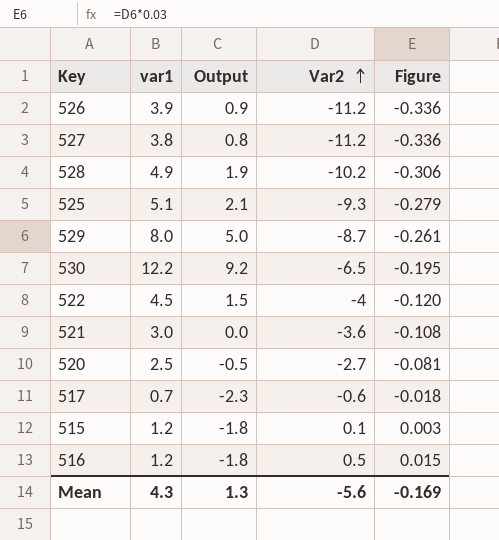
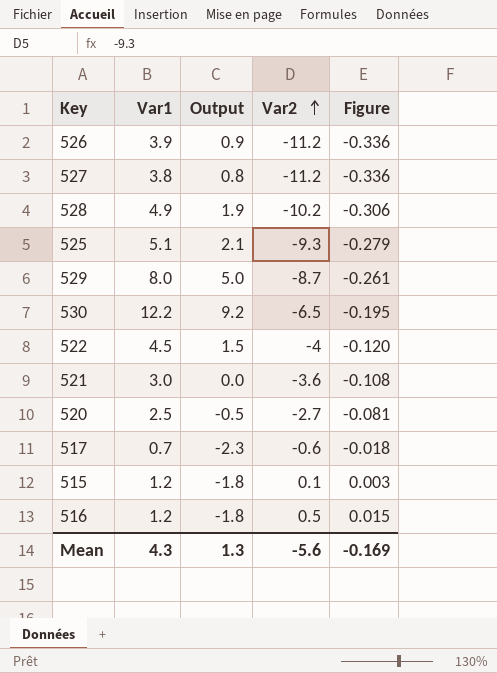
column name: var1 -> Var1

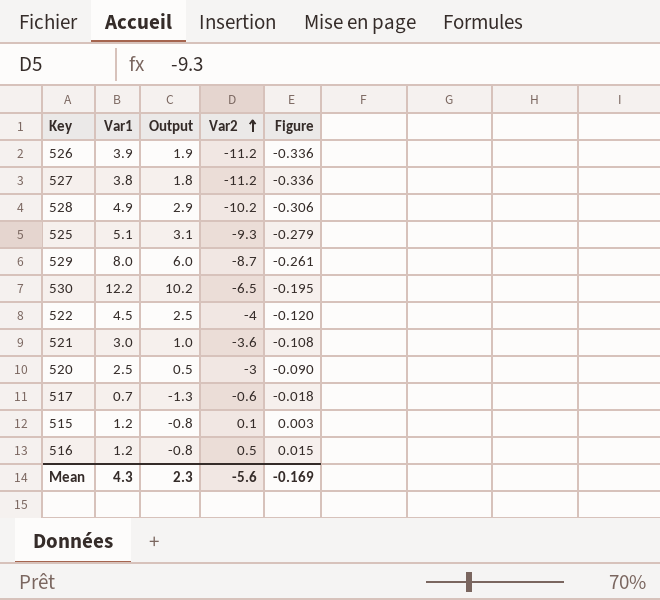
column Output | formula: [Var1] - 3 -> [Var1] - 2
520 | Var2: -2.7 -> -3
520 | Figure: -0.081 -> -0.090
Mean | Output: 1.3 -> 2.3

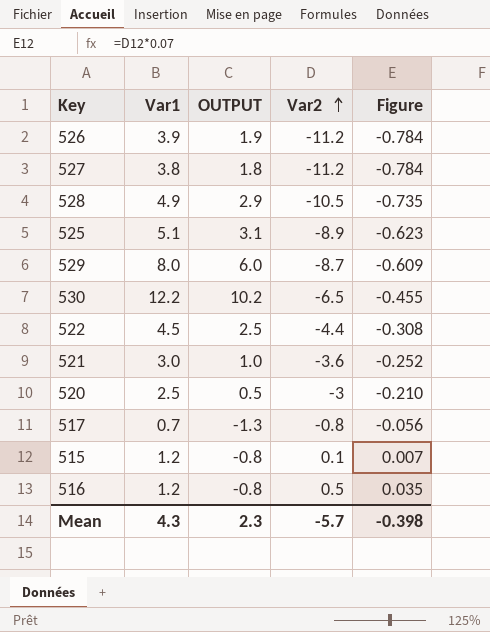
column name: Output -> OUTPUT
column Figure | formula: [Var2] * 0.03 -> [Var2] * 0.07
528 | Var2: -10.2 -> -10.5
525 | Var2: -9.3 -> -8.9
522 | Var2: -4 -> -4.4
517 | Var2: -0.6 -> -0.8
Mean | Var2: -5.6 -> -5.7
Mean | Figure: -0.169 -> -0.398

